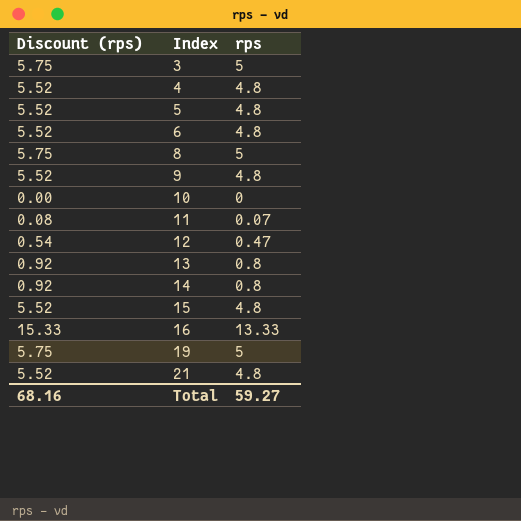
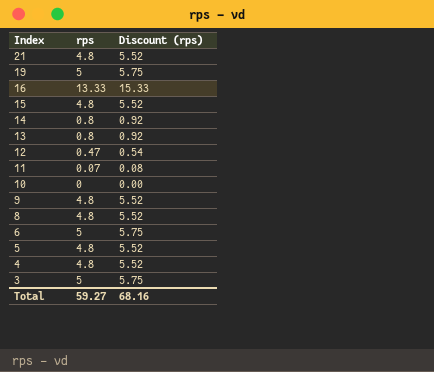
row order: Index ascending -> Index descending
column Discount (rps) | position: 1 -> 3
8 | rps: 5 -> 4.8
8 | Discount (rps): 5.75 -> 5.52
6 | rps: 4.8 -> 5
6 | Discount (rps): 5.52 -> 5.75

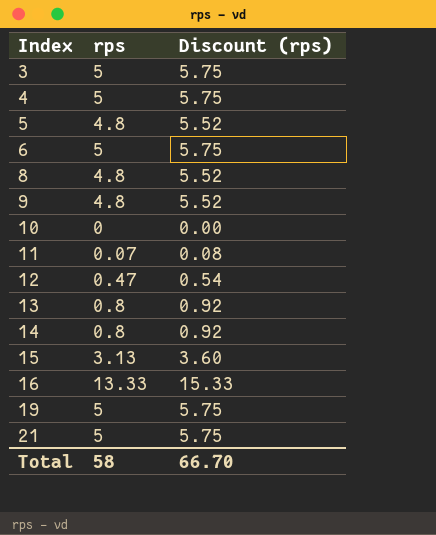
row order: Index descending -> Index ascending
4 | rps: 4.8 -> 5
4 | Discount (rps): 5.52 -> 5.75
15 | rps: 4.8 -> 3.13
15 | Discount (rps): 5.52 -> 3.60
21 | rps: 4.8 -> 5
21 | Discount (rps): 5.52 -> 5.75
Total | rps: 59.27 -> 58
Total | Discount (rps): 68.16 -> 66.70

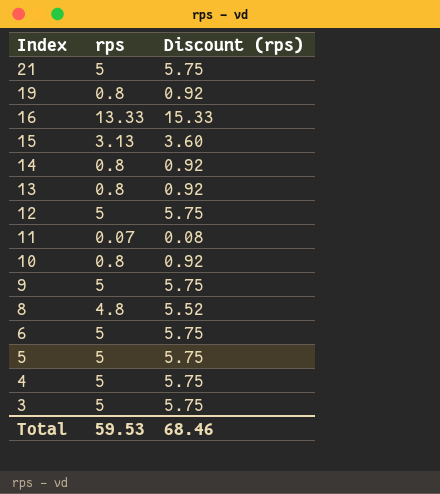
row order: Index ascending -> Index descending
19 | rps: 5 -> 0.8
19 | Discount (rps): 5.75 -> 0.92
12 | rps: 0.47 -> 5
12 | Discount (rps): 0.54 -> 5.75
10 | rps: 0 -> 0.8
10 | Discount (rps): 0.00 -> 0.92
9 | rps: 4.8 -> 5
9 | Discount (rps): 5.52 -> 5.75
5 | rps: 4.8 -> 5
5 | Discount (rps): 5.52 -> 5.75
Total | rps: 58 -> 59.53
Total | Discount (rps): 66.70 -> 68.46

